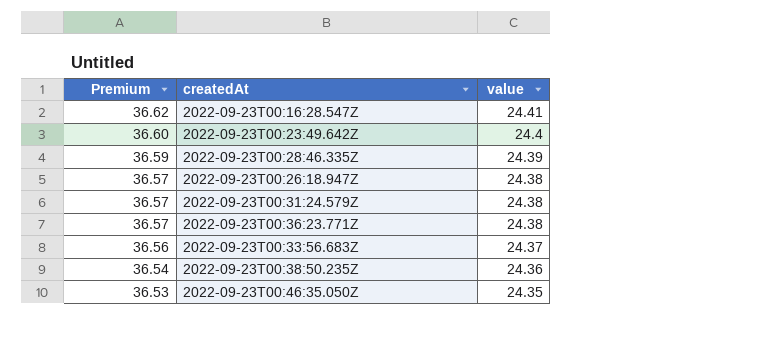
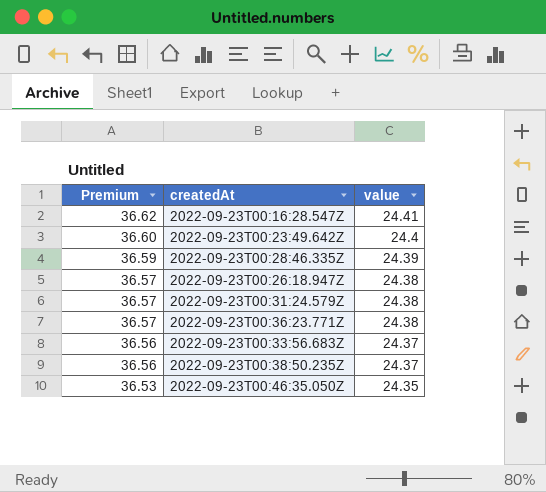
2022-09-23T00:38:50.235Z | Premium: 36.54 -> 36.56
2022-09-23T00:38:50.235Z | value: 24.36 -> 24.37

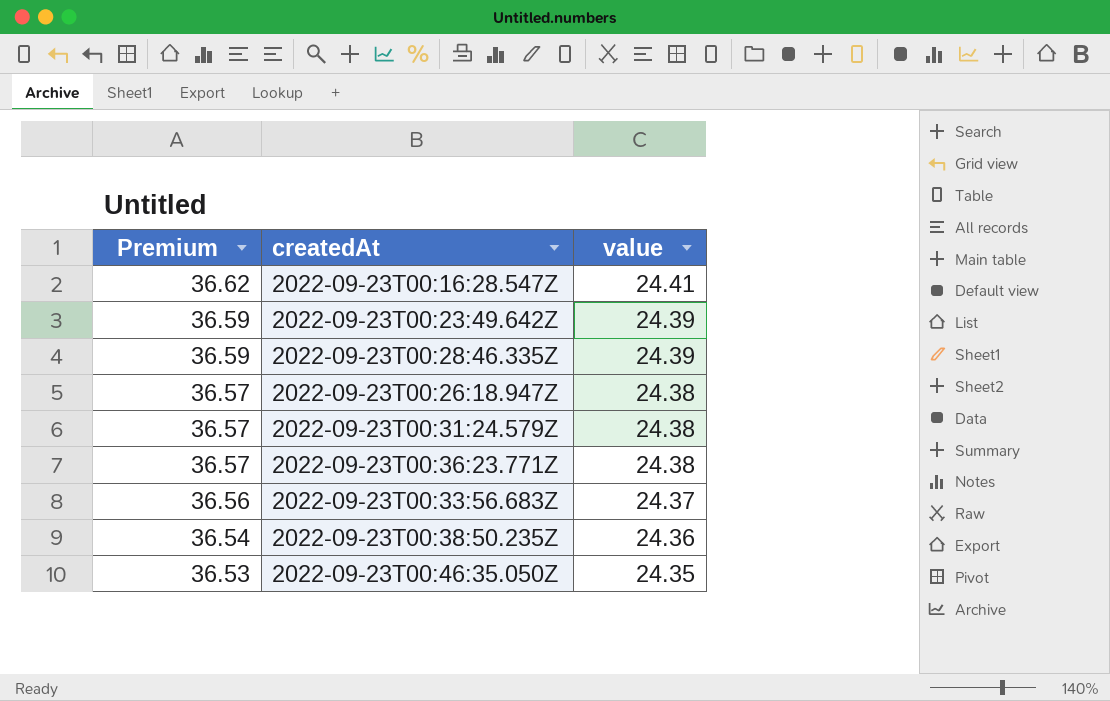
2022-09-23T00:23:49.642Z | Premium: 36.60 -> 36.59
2022-09-23T00:23:49.642Z | value: 24.4 -> 24.39
2022-09-23T00:38:50.235Z | Premium: 36.56 -> 36.54
2022-09-23T00:38:50.235Z | value: 24.37 -> 24.36

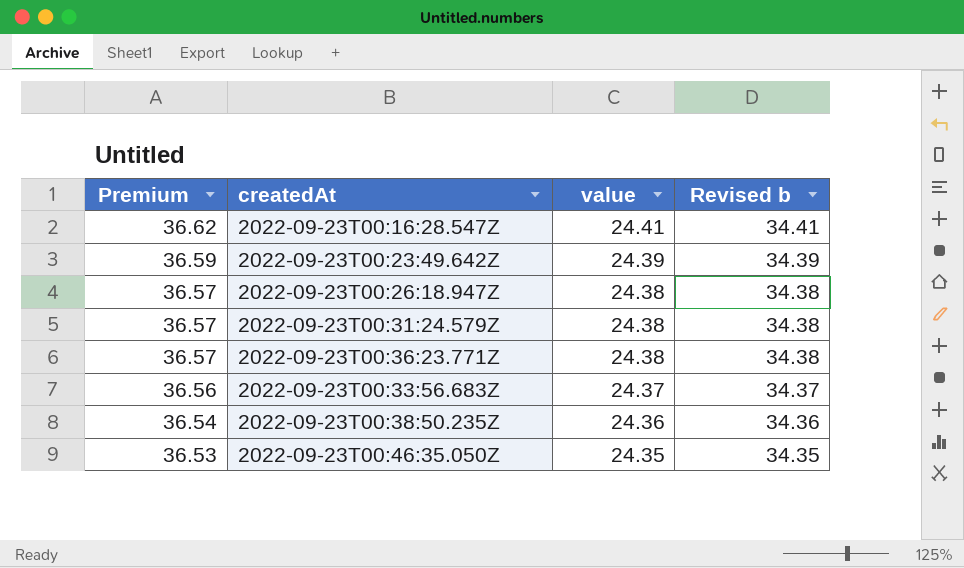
column Revised b | formula: none -> [value] + 10
row 2022-09-23T00:28:46.335Z: 36.59 | 24.39 -> none

